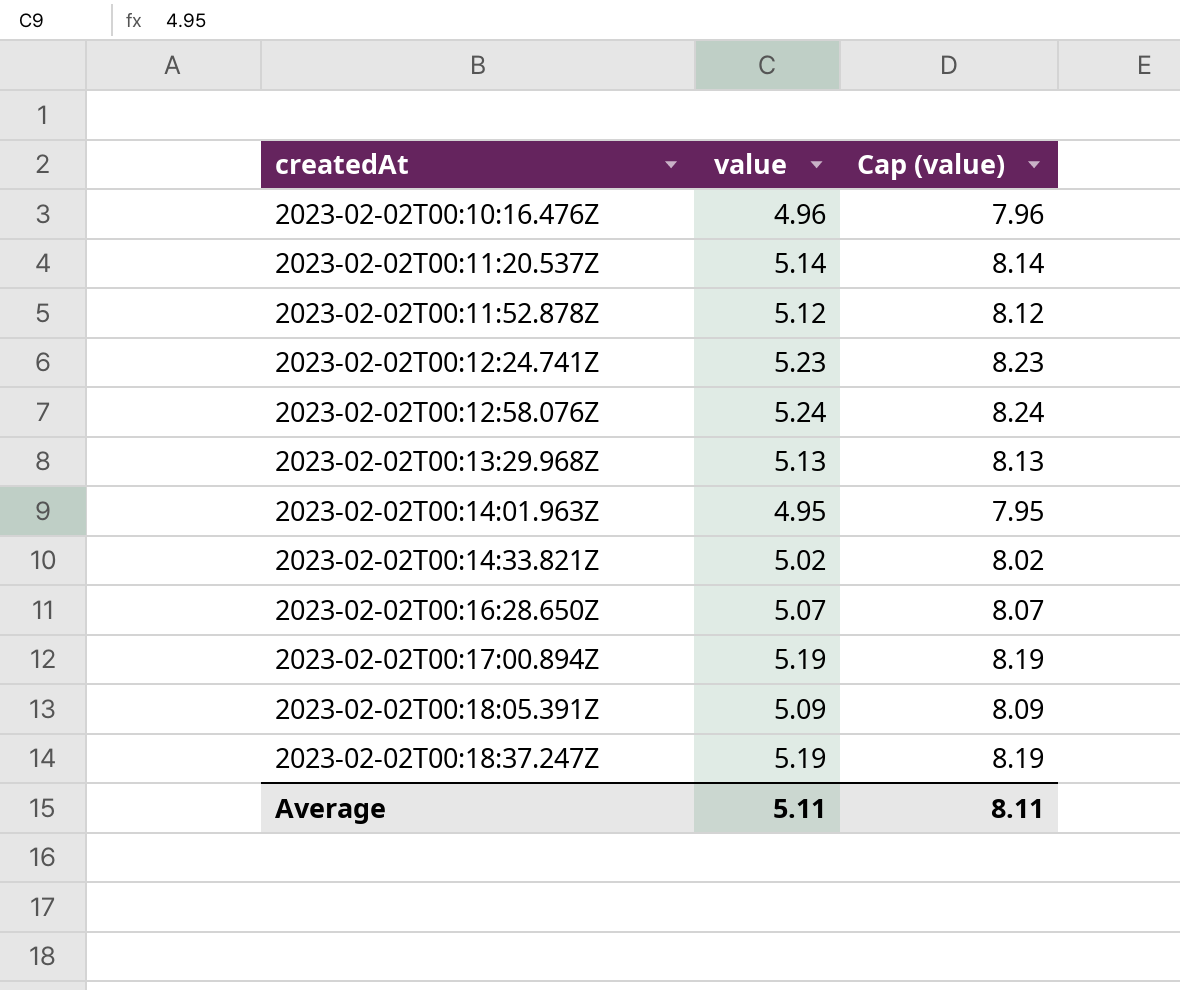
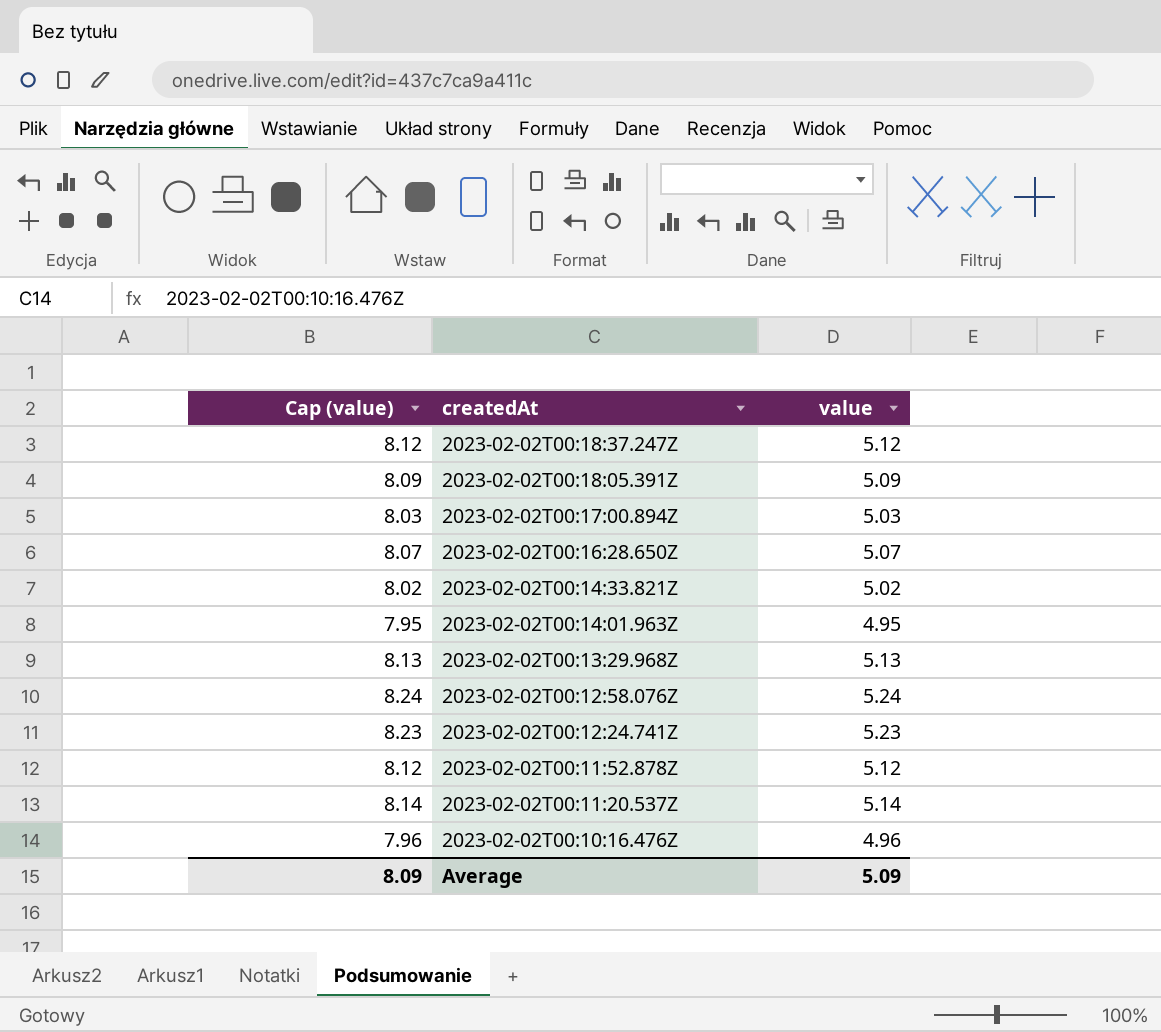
row order: createdAt ascending -> createdAt descending
column Cap (value) | position: 3 -> 1
2023-02-02T00:18:37.247Z | Cap (value): 8.19 -> 8.12
2023-02-02T00:18:37.247Z | value: 5.19 -> 5.12
2023-02-02T00:17:00.894Z | Cap (value): 8.19 -> 8.03
2023-02-02T00:17:00.894Z | value: 5.19 -> 5.03
Average | Cap (value): 8.11 -> 8.09
Average | value: 5.11 -> 5.09

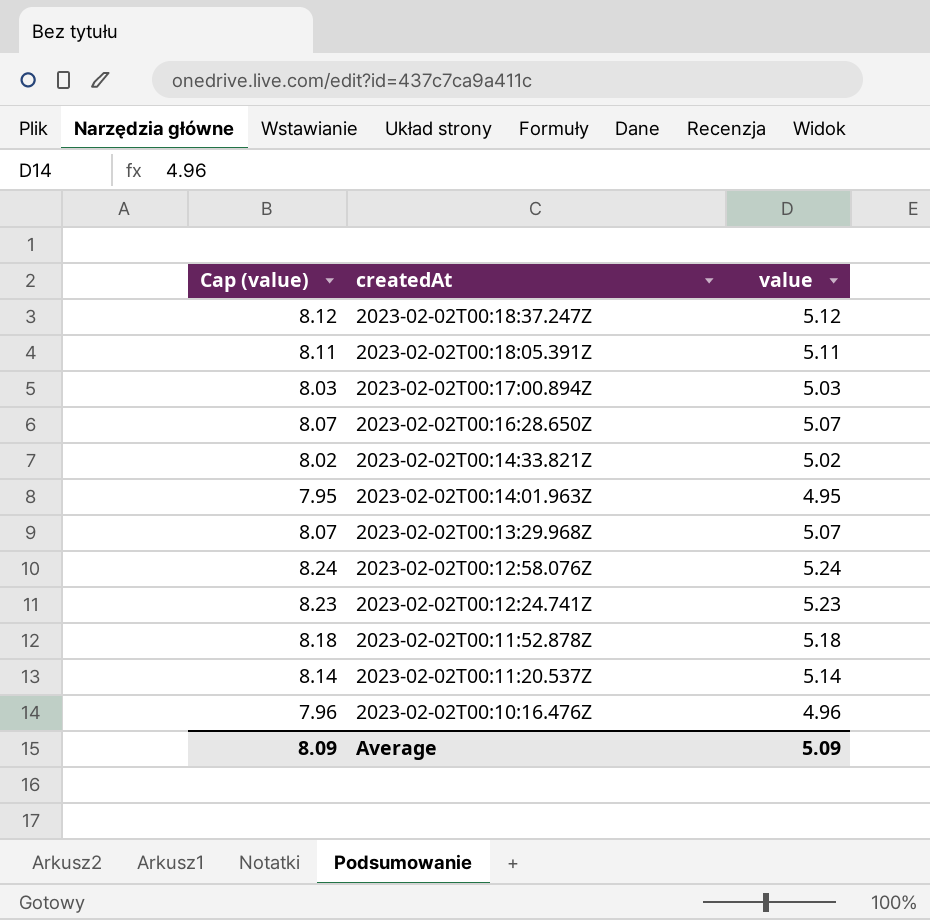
2023-02-02T00:18:05.391Z | Cap (value): 8.09 -> 8.11
2023-02-02T00:18:05.391Z | value: 5.09 -> 5.11
2023-02-02T00:13:29.968Z | Cap (value): 8.13 -> 8.07
2023-02-02T00:13:29.968Z | value: 5.13 -> 5.07
2023-02-02T00:11:52.878Z | Cap (value): 8.12 -> 8.18
2023-02-02T00:11:52.878Z | value: 5.12 -> 5.18

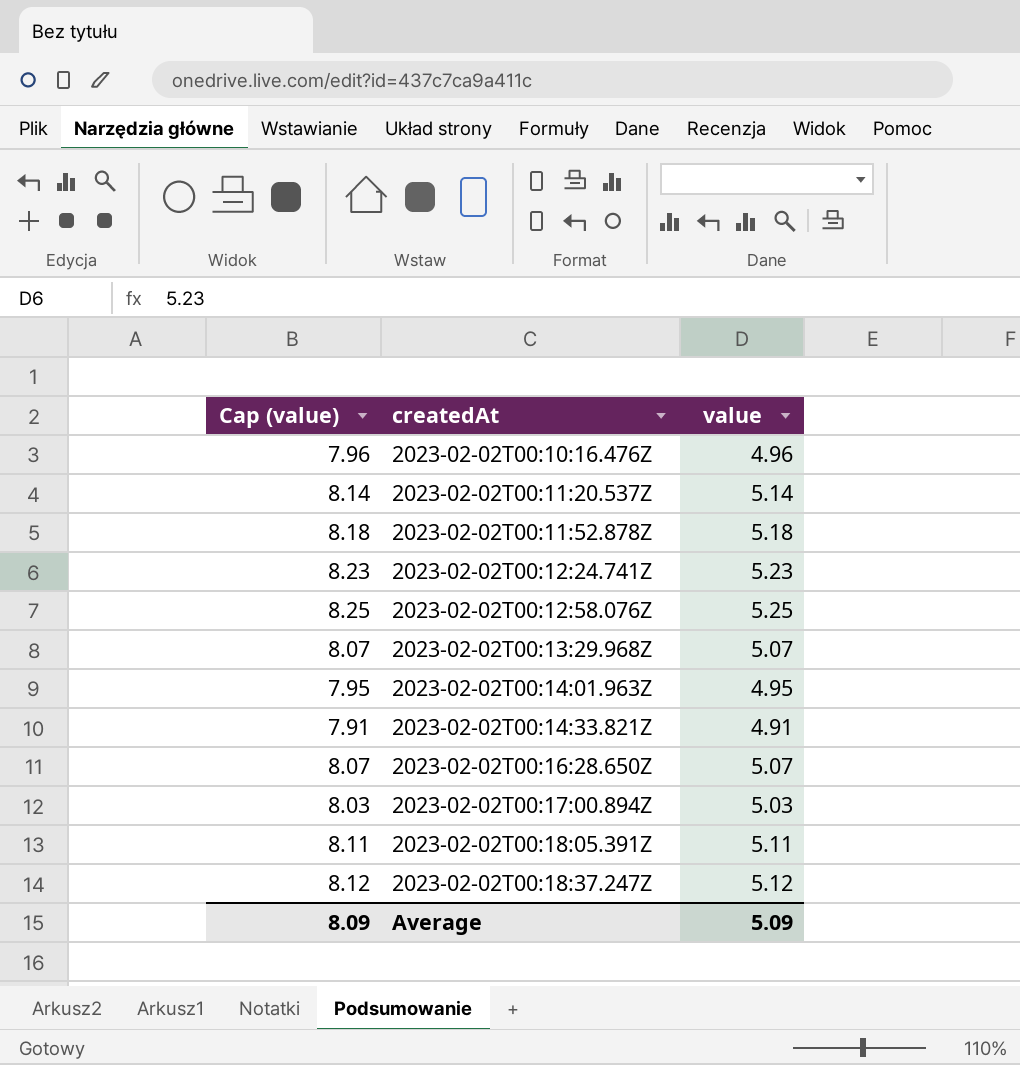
row order: createdAt descending -> createdAt ascending
2023-02-02T00:12:58.076Z | Cap (value): 8.24 -> 8.25
2023-02-02T00:12:58.076Z | value: 5.24 -> 5.25
2023-02-02T00:14:33.821Z | Cap (value): 8.02 -> 7.91
2023-02-02T00:14:33.821Z | value: 5.02 -> 4.91

